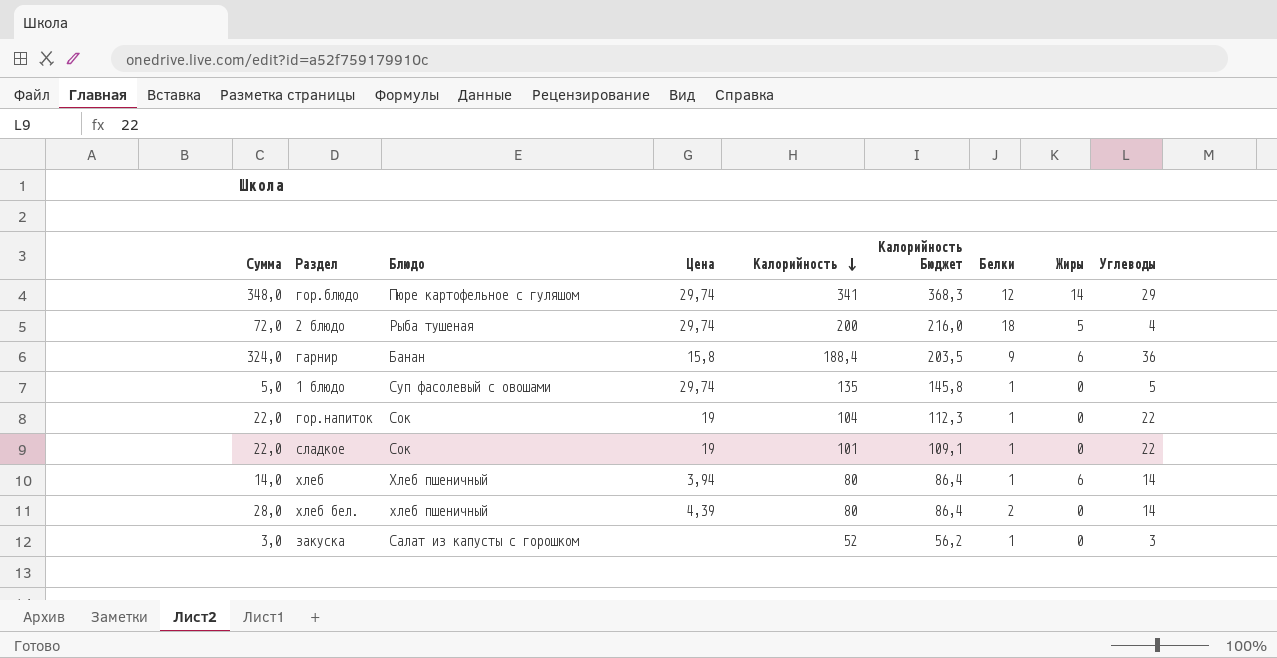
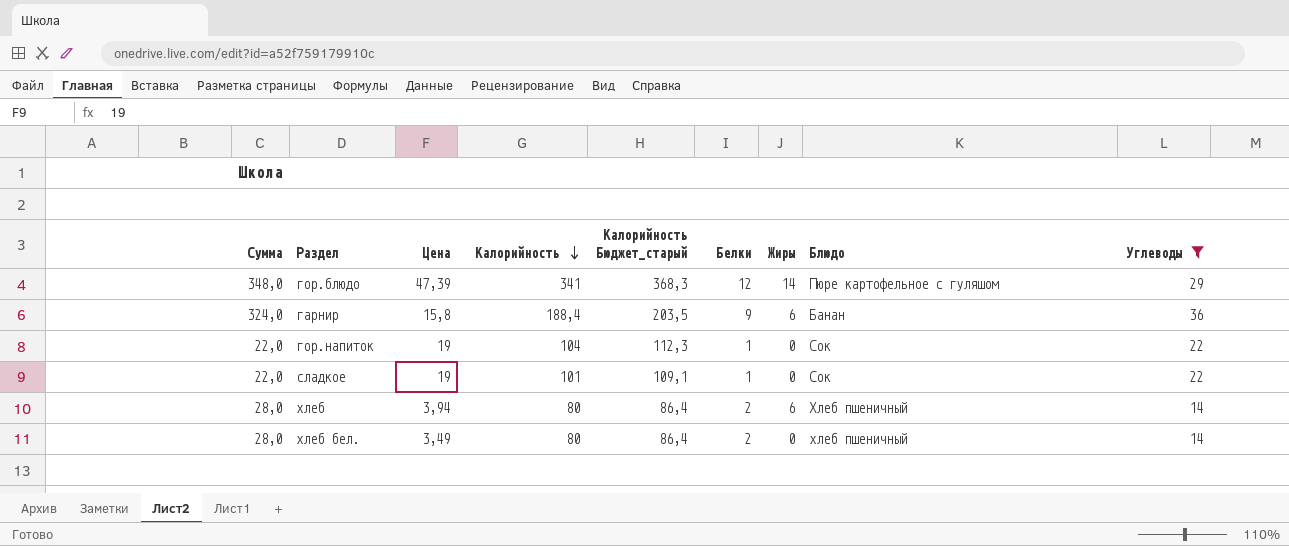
filter: none -> Углеводы >= 14
column name: Калорийность Бюджет -> Калорийность Бюджет_старый
column Блюдо | position: 3 -> 8
гор.блюдо | Цена: 29,74 -> 47,39
хлеб | Сумма: 14,0 -> 28,0
хлеб | Белки: 1 -> 2
хлеб бел. | Цена: 4,39 -> 3,49

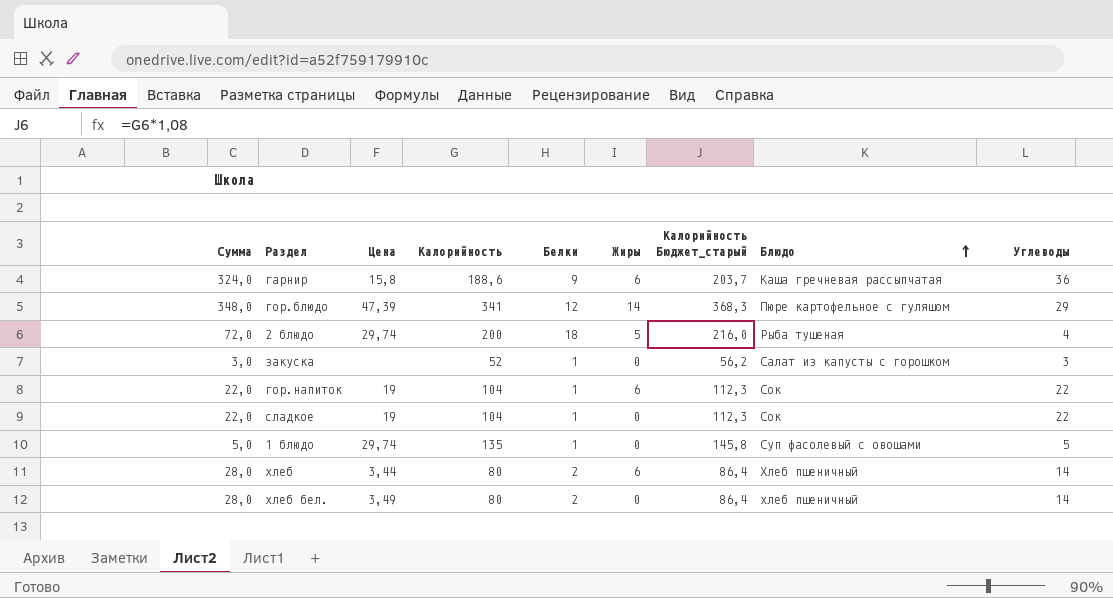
filter: Углеводы >= 14 -> none
row order: Калорийность descending -> Блюдо ascending
column Калорийность Бюджет_старый | position: 5 -> 7
гарнир | Калорийность: 188,4 -> 188,6
гарнир | Калорийность Бюджет_старый: 203,5 -> 203,7
гарнир | Блюдо: Банан -> Каша гречневая рассыпчатая
гор.напиток | Жиры: 0 -> 6
сладкое | Калорийность: 101 -> 104
сладкое | Калорийность Бюджет_старый: 109,1 -> 112,3
хлеб | Цена: 3,94 -> 3,44

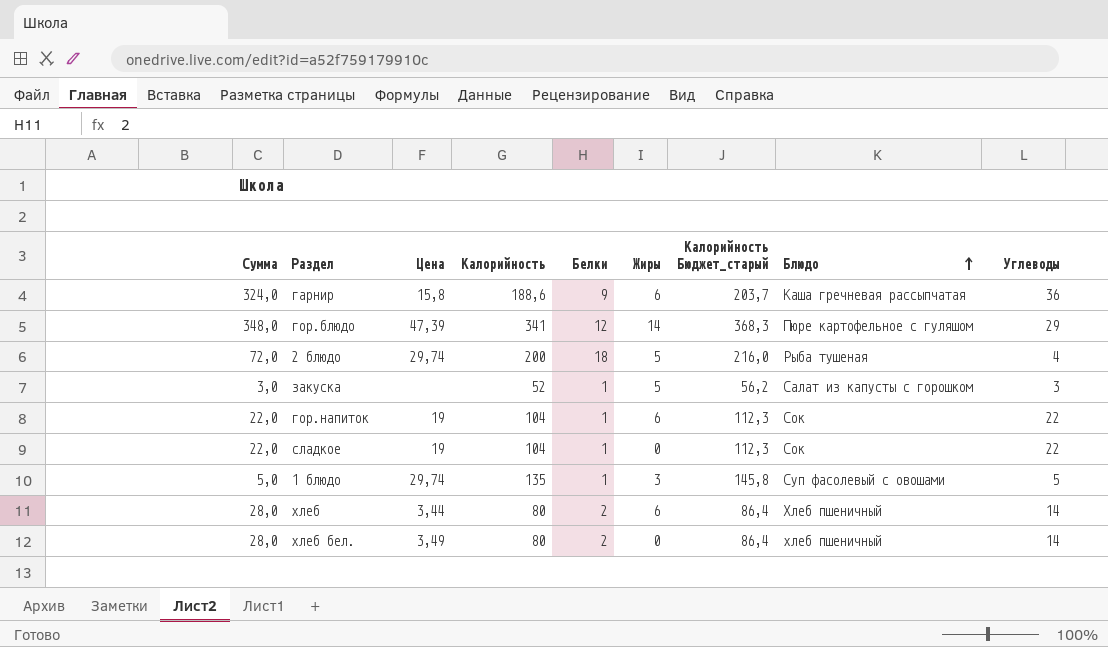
закуска | Жиры: 0 -> 5
1 блюдо | Жиры: 0 -> 3

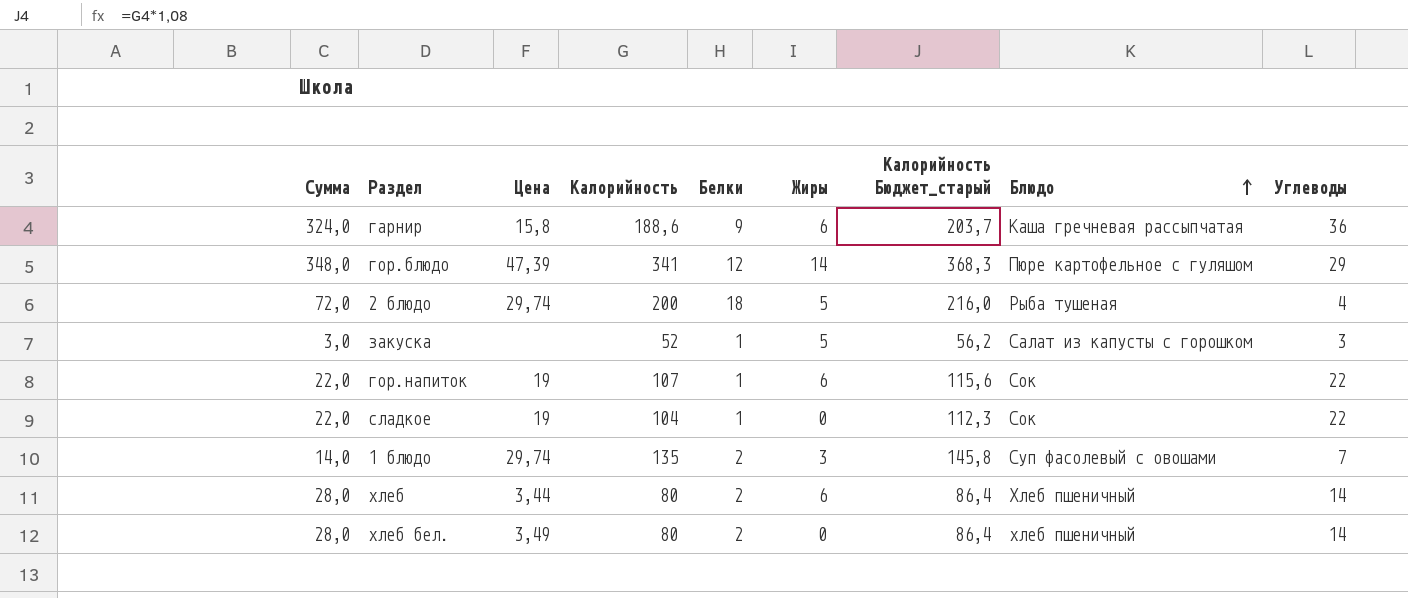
гор.напиток | Калорийность: 104 -> 107
гор.напиток | Калорийность Бюджет_старый: 112,3 -> 115,6
1 блюдо | Сумма: 5,0 -> 14,0
1 блюдо | Белки: 1 -> 2
1 блюдо | Углеводы: 5 -> 7

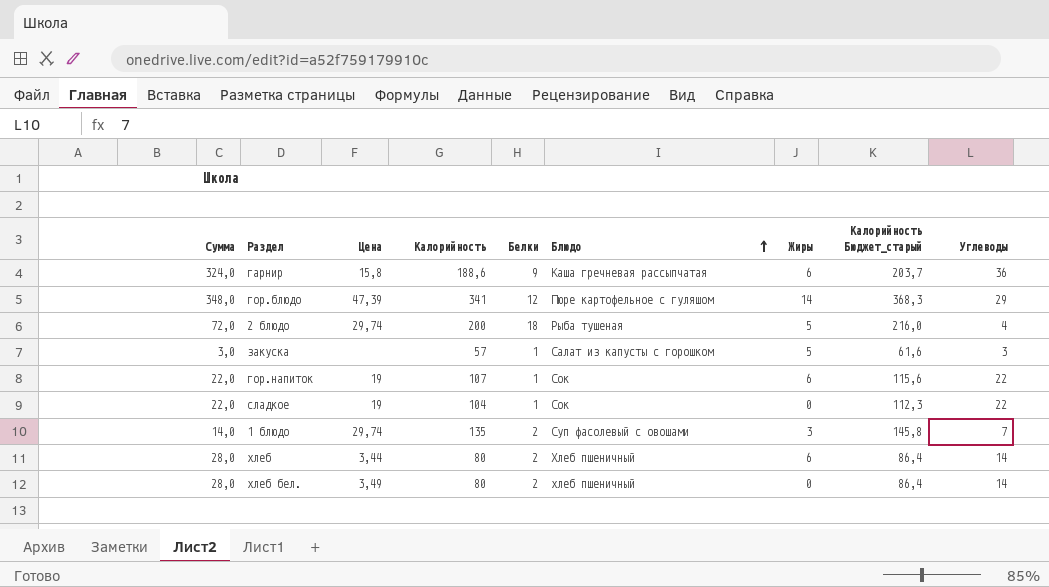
column Блюдо | position: 8 -> 6
закуска | Калорийность: 52 -> 57
закуска | Калорийность Бюджет_старый: 56,2 -> 61,6

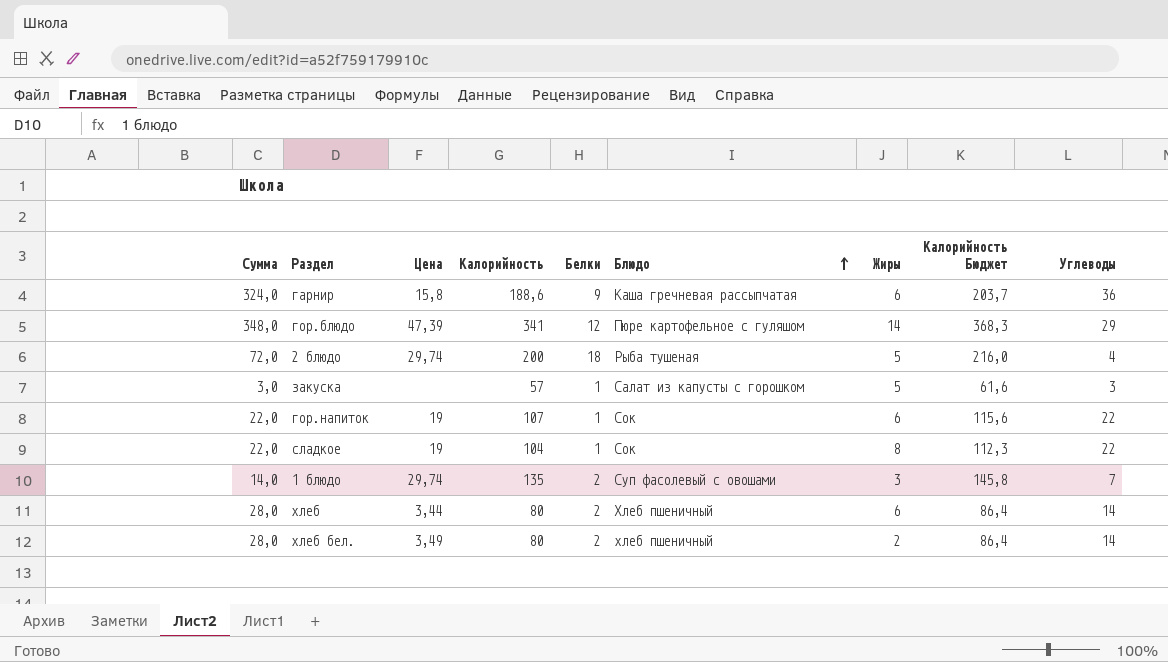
column name: Калорийность Бюджет_старый -> Калорийность Бюджет
сладкое | Жиры: 0 -> 8
хлеб бел. | Жиры: 0 -> 2

